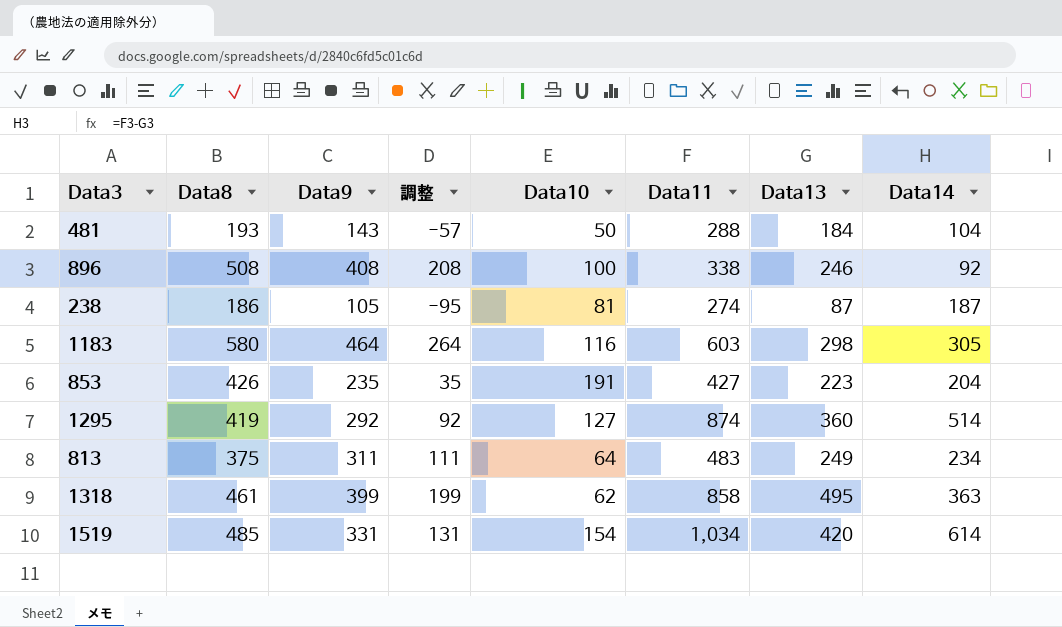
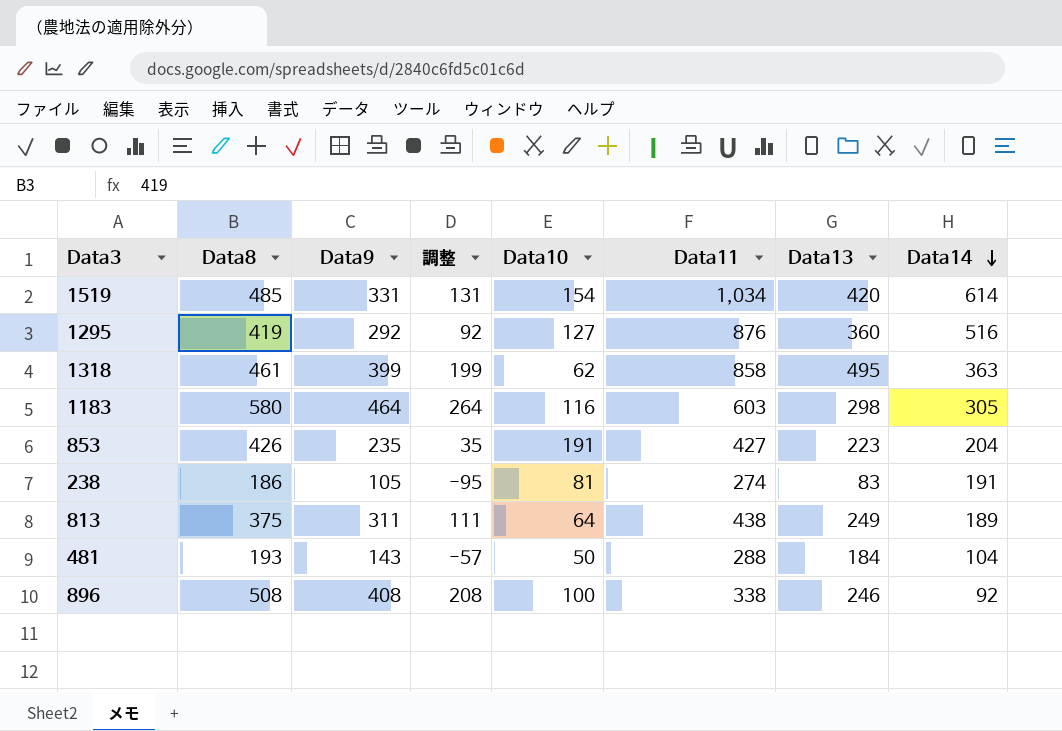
row order: none -> Data14 descending
1295 | Data11: 874 -> 876
1295 | Data14: 514 -> 516
238 | Data13: 87 -> 83
238 | Data14: 187 -> 191
813 | Data11: 483 -> 438
813 | Data14: 234 -> 189

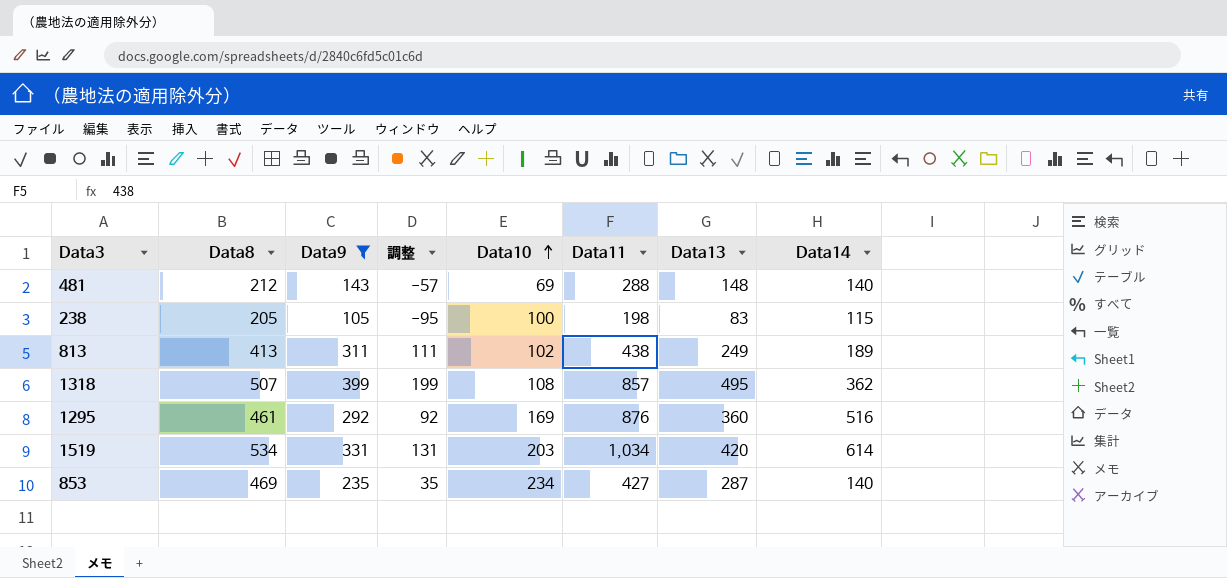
filter: none -> Data9 <= 399
row order: Data14 descending -> Data10 ascending
481 | Data8: 193 -> 212
481 | Data10: 50 -> 69
481 | Data13: 184 -> 148
481 | Data14: 104 -> 140
238 | Data8: 186 -> 205
238 | Data10: 81 -> 100
238 | Data11: 274 -> 198
238 | Data14: 191 -> 115
813 | Data8: 375 -> 413
813 | Data10: 64 -> 102
1318 | Data8: 461 -> 507
1318 | Data10: 62 -> 108
1318 | Data11: 858 -> 857
1318 | Data14: 363 -> 362
1295 | Data8: 419 -> 461
1295 | Data10: 127 -> 169
1519 | Data8: 485 -> 534
1519 | Data10: 154 -> 203
853 | Data8: 426 -> 469
853 | Data10: 191 -> 234
853 | Data13: 223 -> 287
853 | Data14: 204 -> 140

